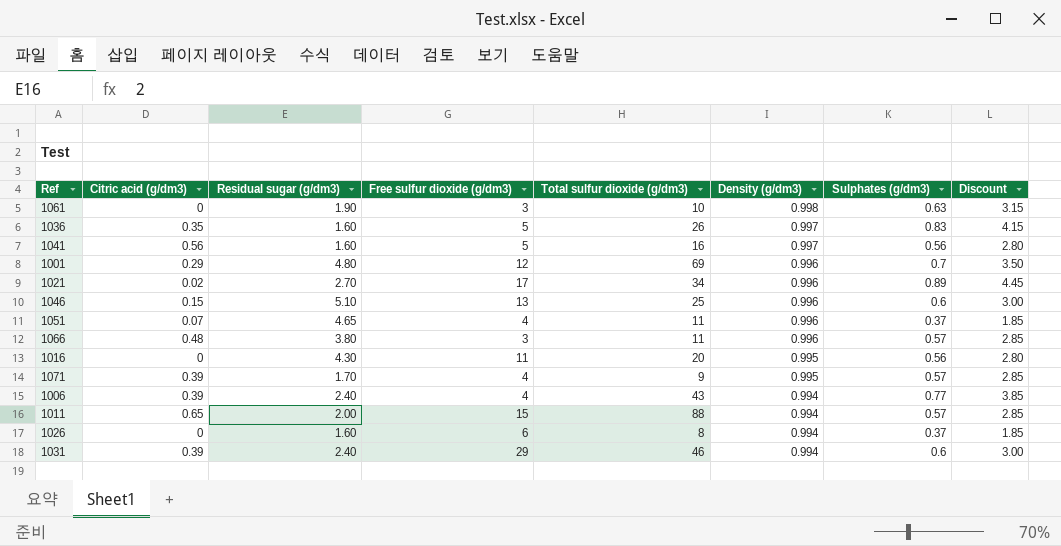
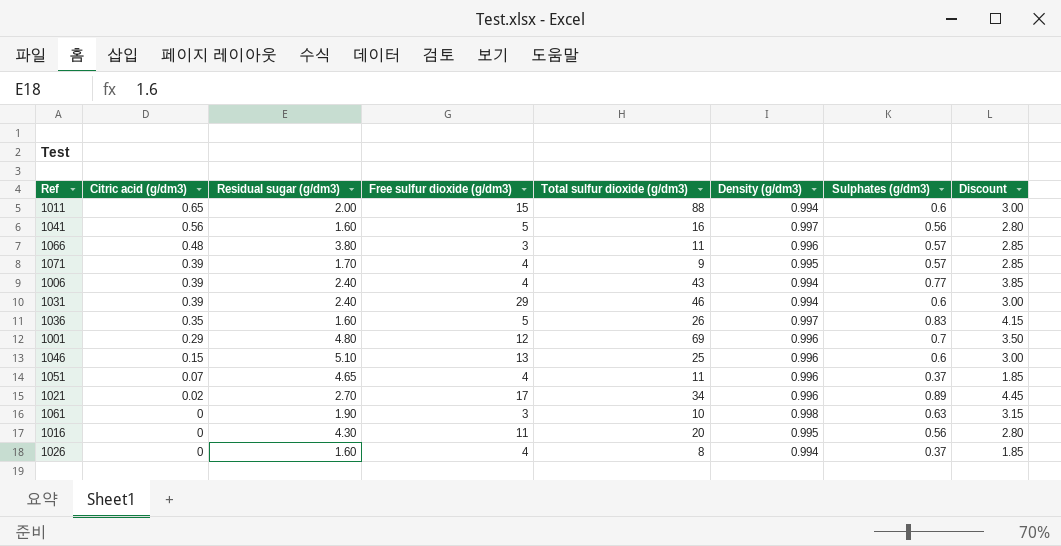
row order: Density (g/dm3) descending -> Citric acid (g/dm3) descending
1011 | Sulphates (g/dm3): 0.57 -> 0.6
1011 | Discount: 2.85 -> 3.00
1026 | Free sulfur dioxide (g/dm3): 6 -> 4

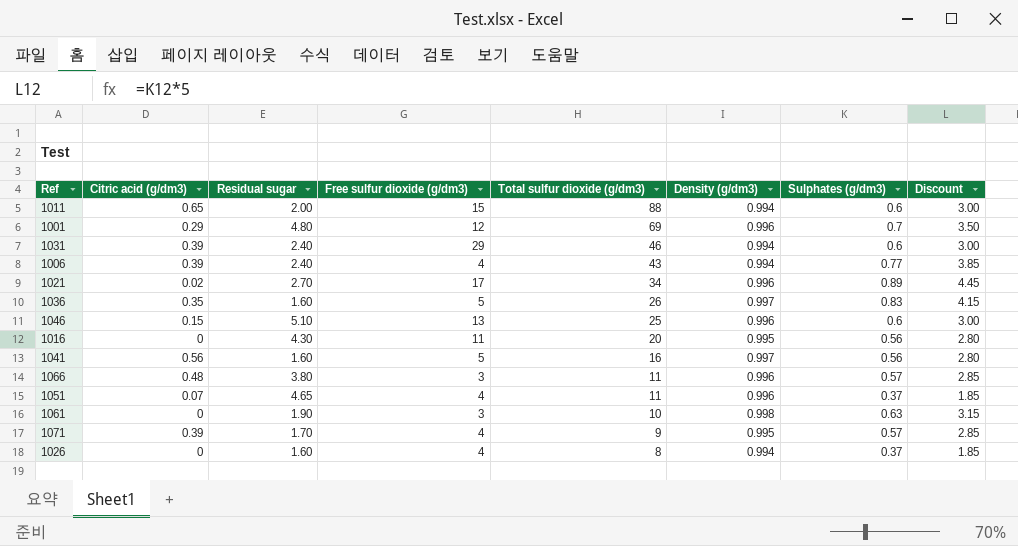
row order: Citric acid (g/dm3) descending -> Total sulfur dioxide (g/dm3) descending
column name: Residual sugar (g/dm3) -> Residual sugar

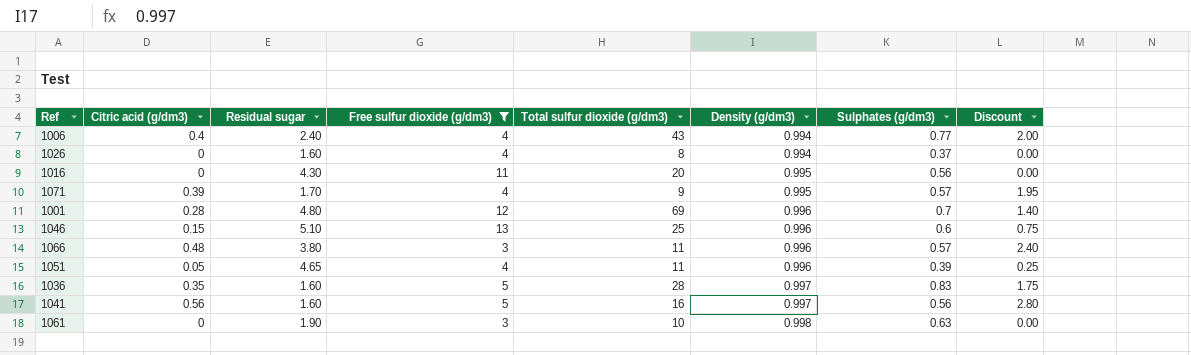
filter: none -> Free sulfur dioxide (g/dm3) <= 13
row order: Total sulfur dioxide (g/dm3) descending -> Density (g/dm3) ascending
column Discount | formula: [Sulphates (g/dm3)] * 5 -> [Citric acid (g/dm3)] * 5
1006 | Citric acid (g/dm3): 0.39 -> 0.4
1001 | Citric acid (g/dm3): 0.29 -> 0.28
1051 | Citric acid (g/dm3): 0.07 -> 0.05
1051 | Sulphates (g/dm3): 0.37 -> 0.39
1036 | Total sulfur dioxide (g/dm3): 26 -> 28

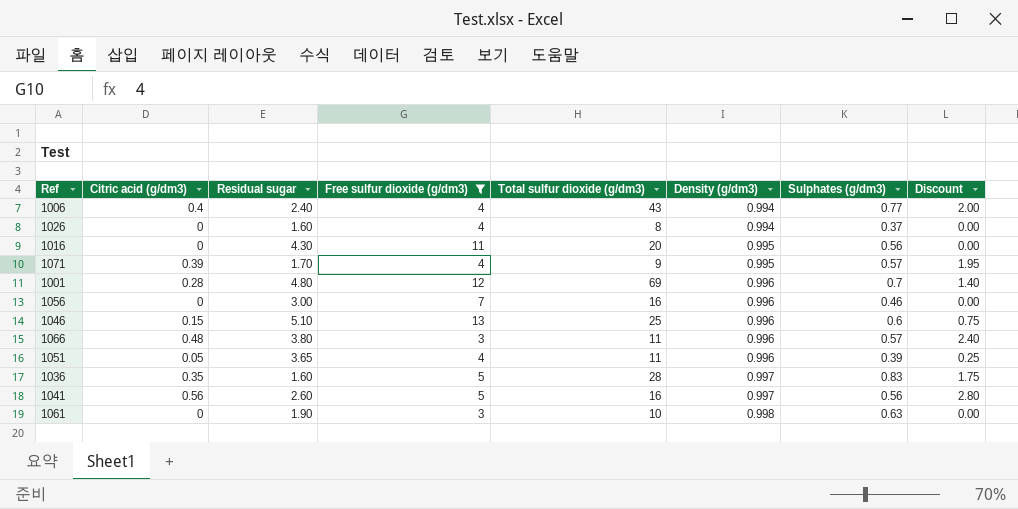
row 1056: none -> 0 | 3.00 | 7 | 16 | 0.996 | 0.46 | 0.00
1051 | Residual sugar: 4.65 -> 3.65
1041 | Residual sugar: 1.60 -> 2.60

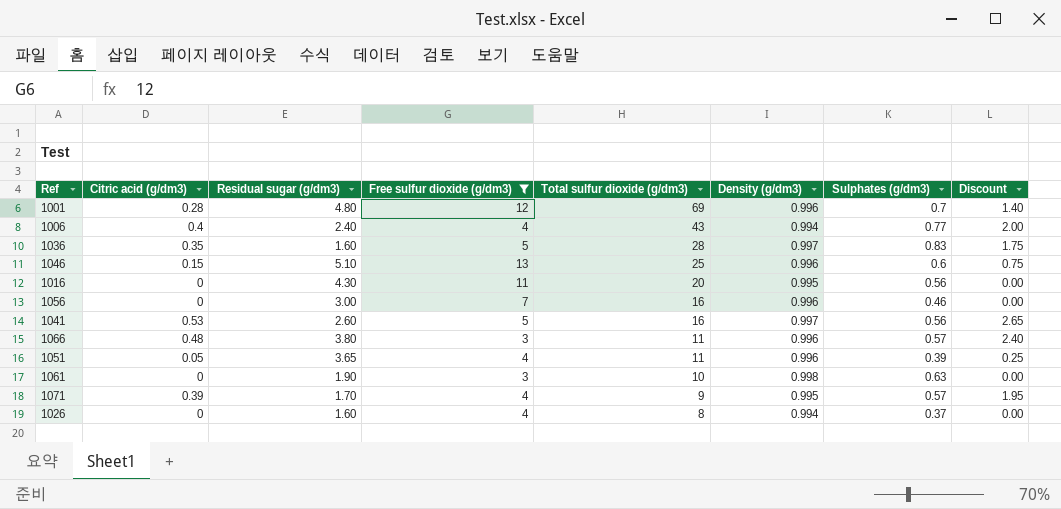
row order: Density (g/dm3) ascending -> Total sulfur dioxide (g/dm3) descending
column name: Residual sugar -> Residual sugar (g/dm3)
1041 | Citric acid (g/dm3): 0.56 -> 0.53
1041 | Discount: 2.80 -> 2.65

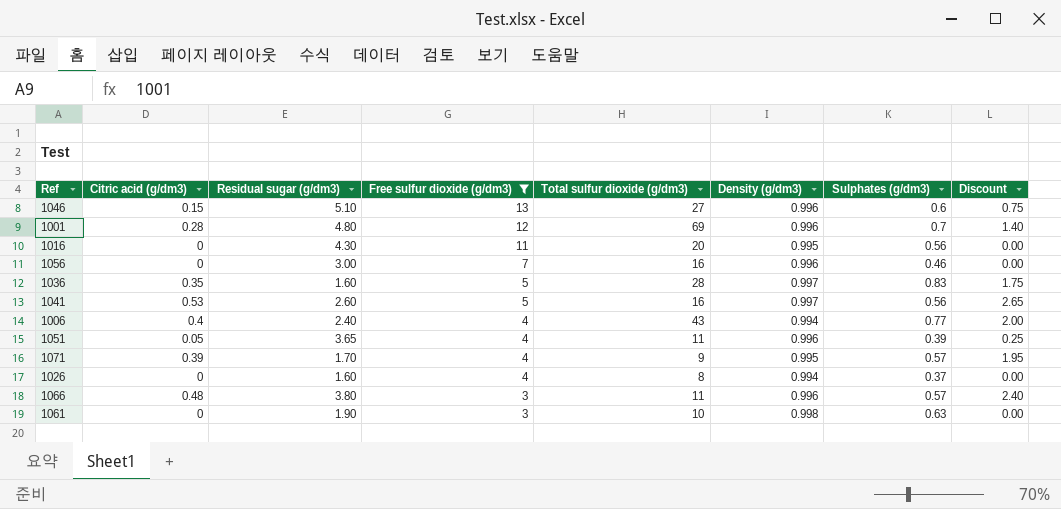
row order: Total sulfur dioxide (g/dm3) descending -> Free sulfur dioxide (g/dm3) descending
1046 | Total sulfur dioxide (g/dm3): 25 -> 27

